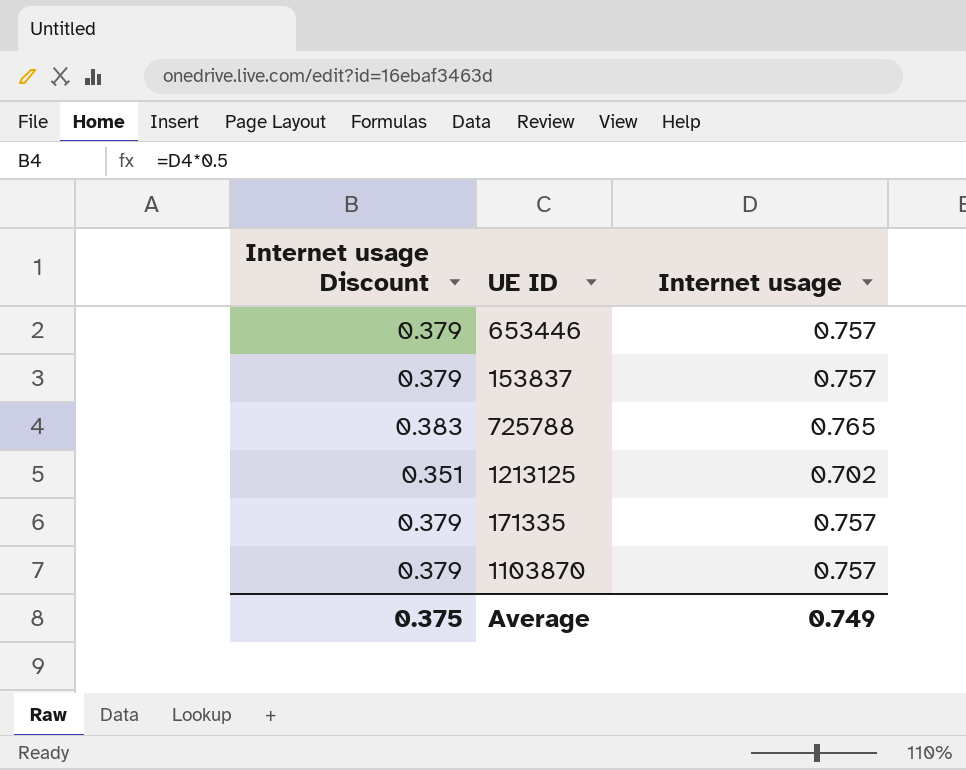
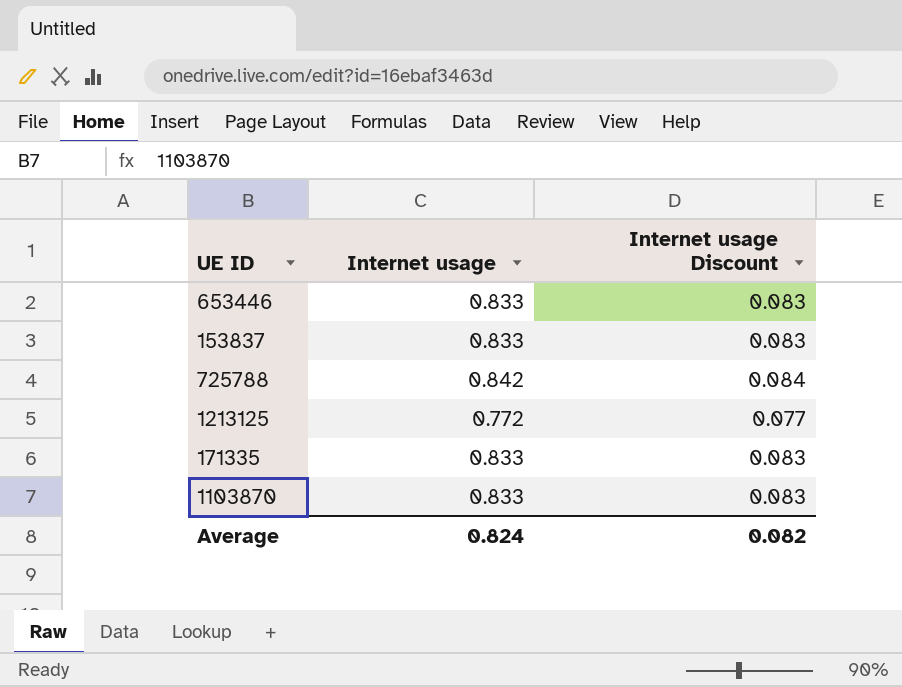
column Internet usage Discount | formula: [Internet usage] * 0.5 -> [Internet usage] * 0.1
column Internet usage Discount | position: 1 -> 3
653446 | Internet usage: 0.757 -> 0.833
153837 | Internet usage: 0.757 -> 0.833
725788 | Internet usage: 0.765 -> 0.842
1213125 | Internet usage: 0.702 -> 0.772
171335 | Internet usage: 0.757 -> 0.833
1103870 | Internet usage: 0.757 -> 0.833
Average | Internet usage: 0.749 -> 0.824
Average | Internet usage Discount: 0.375 -> 0.082

